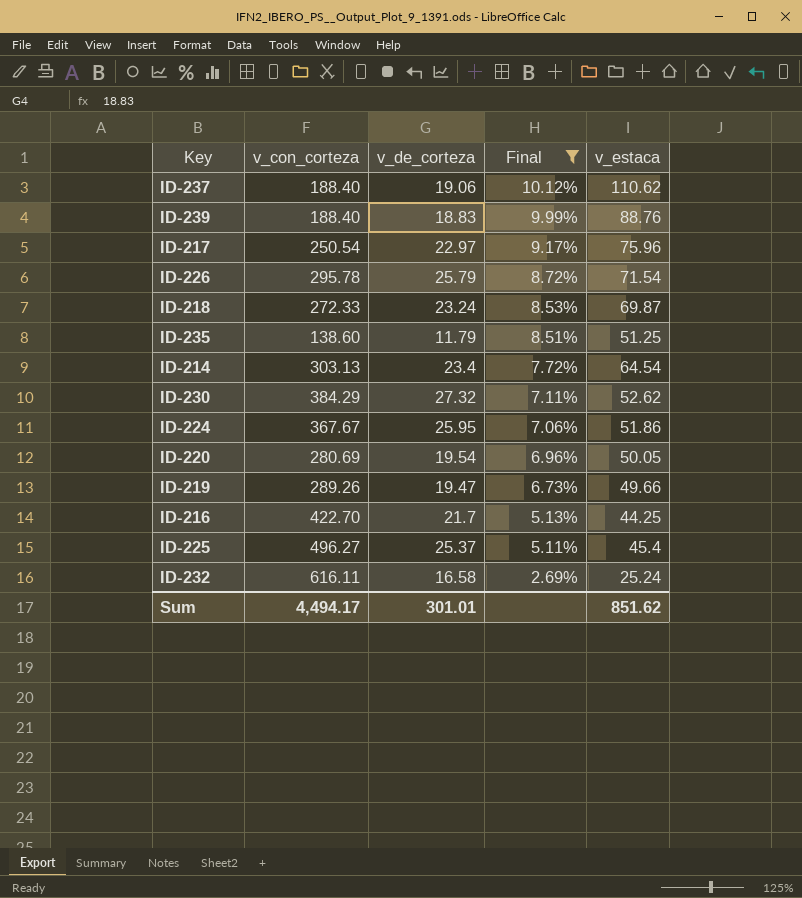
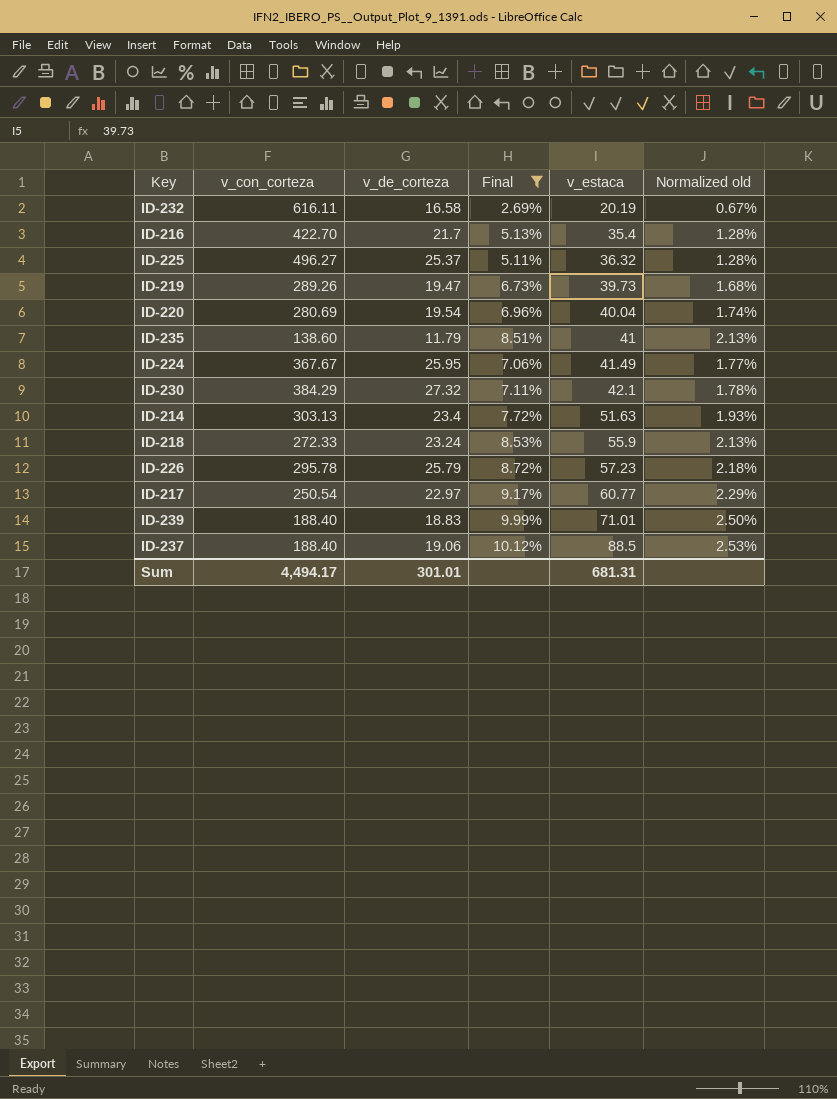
row order: Final descending -> v_estaca ascending
column Normalized old | formula: none -> [Final] * 0.25
ID-232 | v_estaca: 25.24 -> 20.19
ID-216 | v_estaca: 44.25 -> 35.4
ID-225 | v_estaca: 45.4 -> 36.32
ID-219 | v_estaca: 49.66 -> 39.73
ID-220 | v_estaca: 50.05 -> 40.04
ID-235 | v_estaca: 51.25 -> 41
ID-224 | v_estaca: 51.86 -> 41.49
ID-230 | v_estaca: 52.62 -> 42.1
ID-214 | v_estaca: 64.54 -> 51.63
ID-218 | v_estaca: 69.87 -> 55.9
ID-226 | v_estaca: 71.54 -> 57.23
ID-217 | v_estaca: 75.96 -> 60.77
ID-239 | v_estaca: 88.76 -> 71.01
ID-237 | v_estaca: 110.62 -> 88.5
Sum | v_estaca: 851.62 -> 681.31

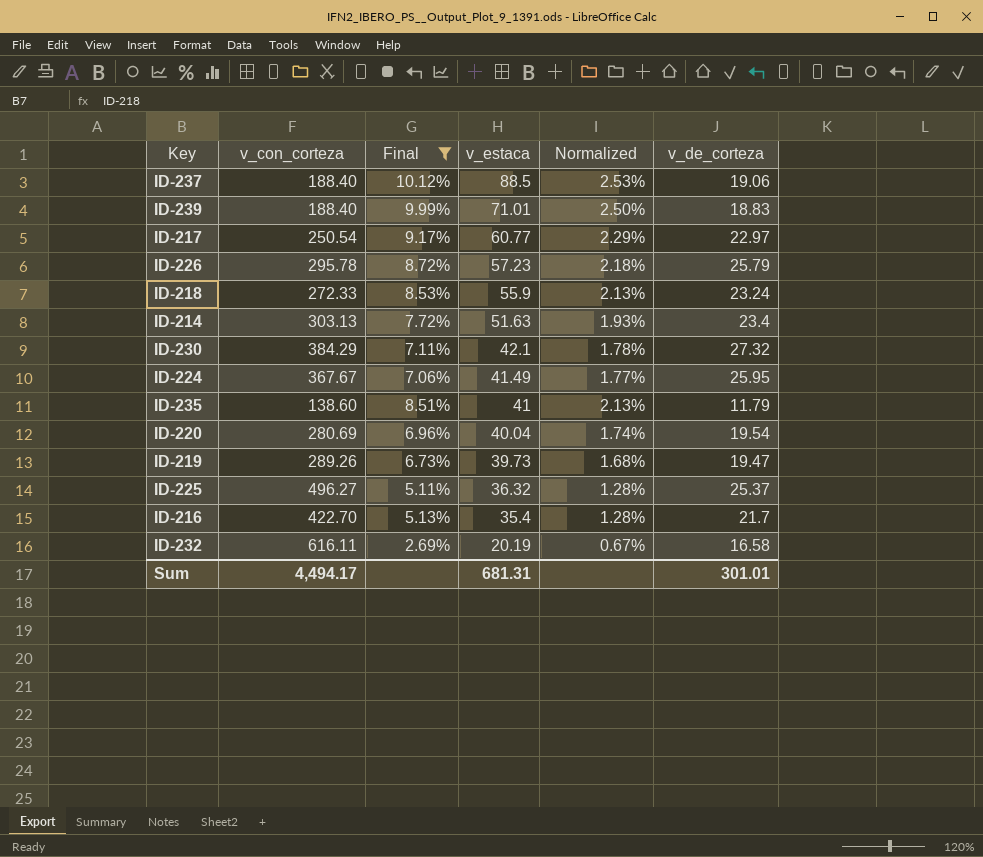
row order: v_estaca ascending -> v_estaca descending
column name: Normalized old -> Normalized
column v_de_corteza | position: 3 -> 6

